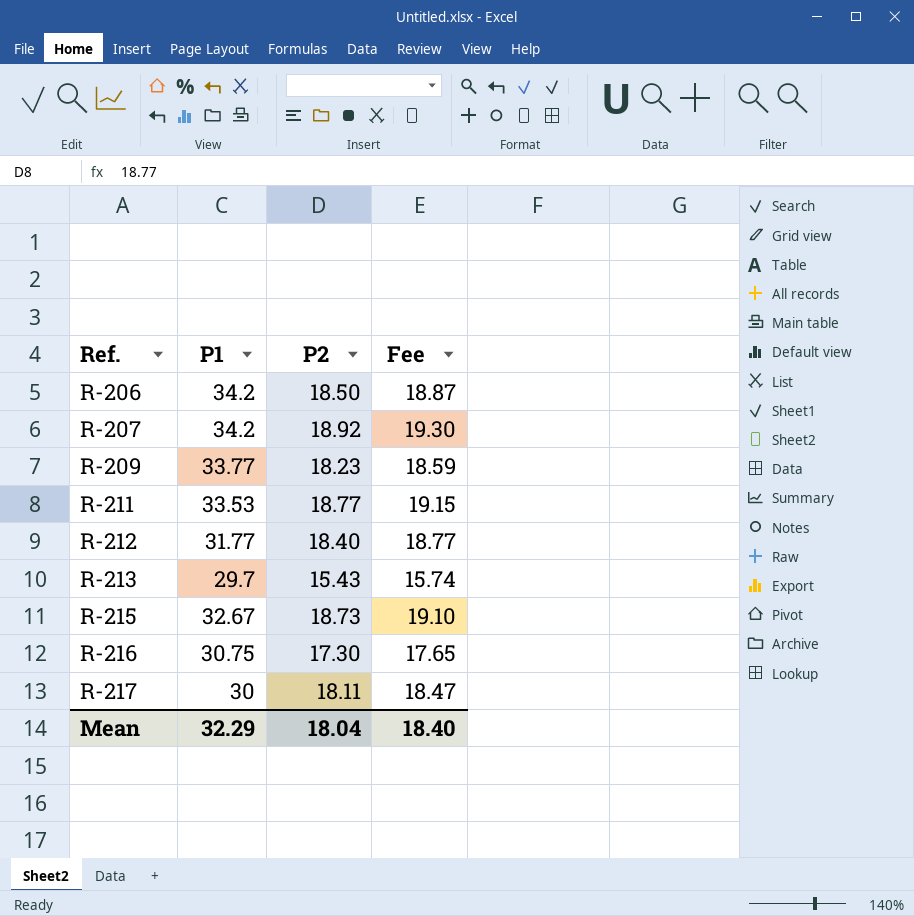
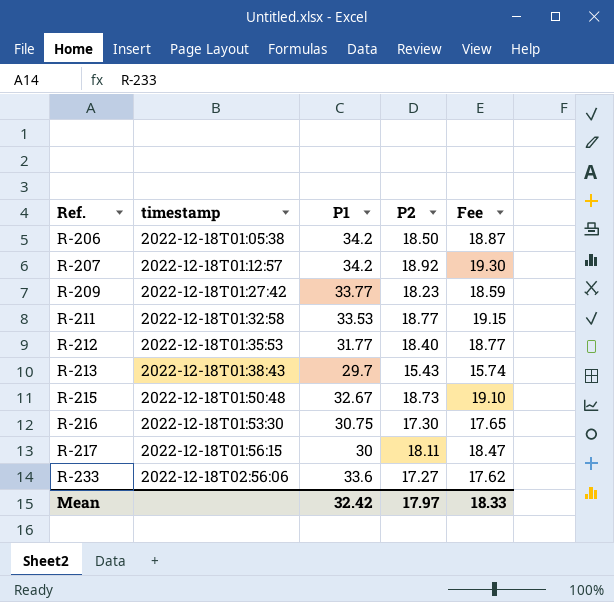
column timestamp | position: none -> 2
row R-233: none -> 2022-12-18T02:56:06 | 33.6 | 17.27 | 17.62
Mean | P1: 32.29 -> 32.42
Mean | P2: 18.04 -> 17.97
Mean | Fee: 18.40 -> 18.33

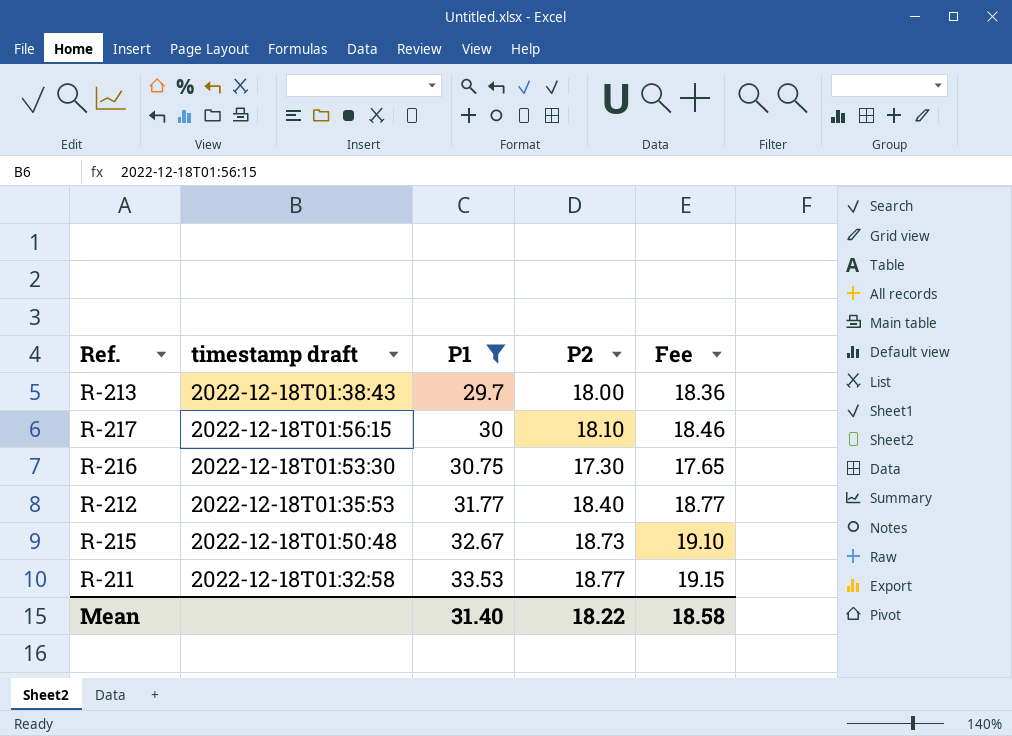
filter: none -> P1 <= 33.53
row order: Ref. ascending -> P1 ascending
column name: timestamp -> timestamp draft
R-213 | P2: 15.43 -> 18.00
R-213 | Fee: 15.74 -> 18.36
R-217 | P2: 18.11 -> 18.10
R-217 | Fee: 18.47 -> 18.46
Mean | P1: 32.42 -> 31.40
Mean | P2: 17.97 -> 18.22
Mean | Fee: 18.33 -> 18.58

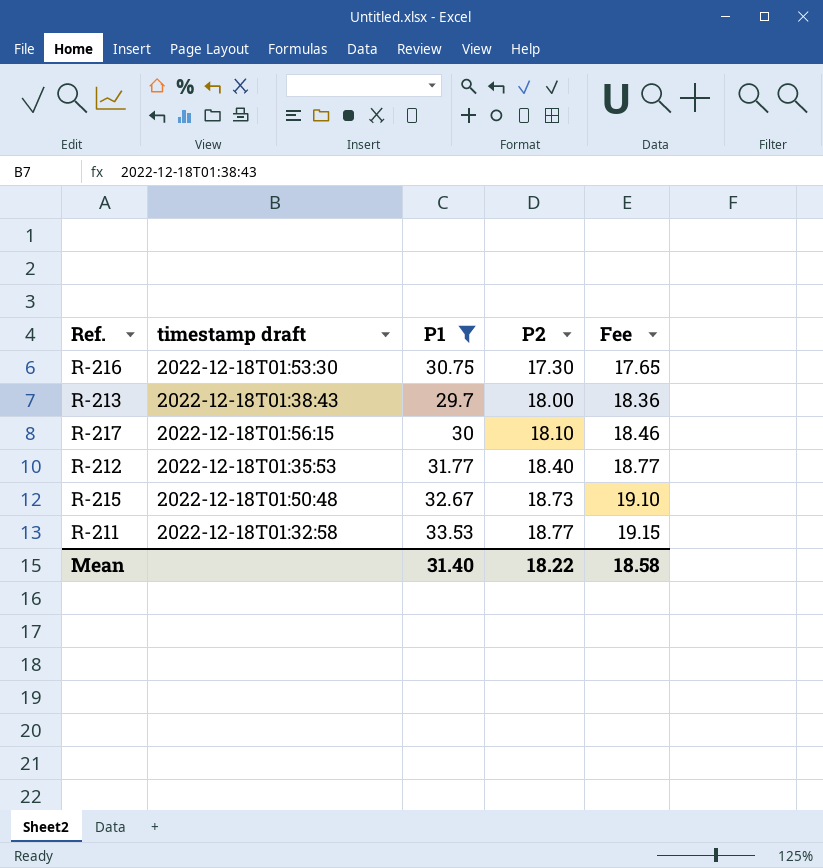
row order: P1 ascending -> P2 ascending

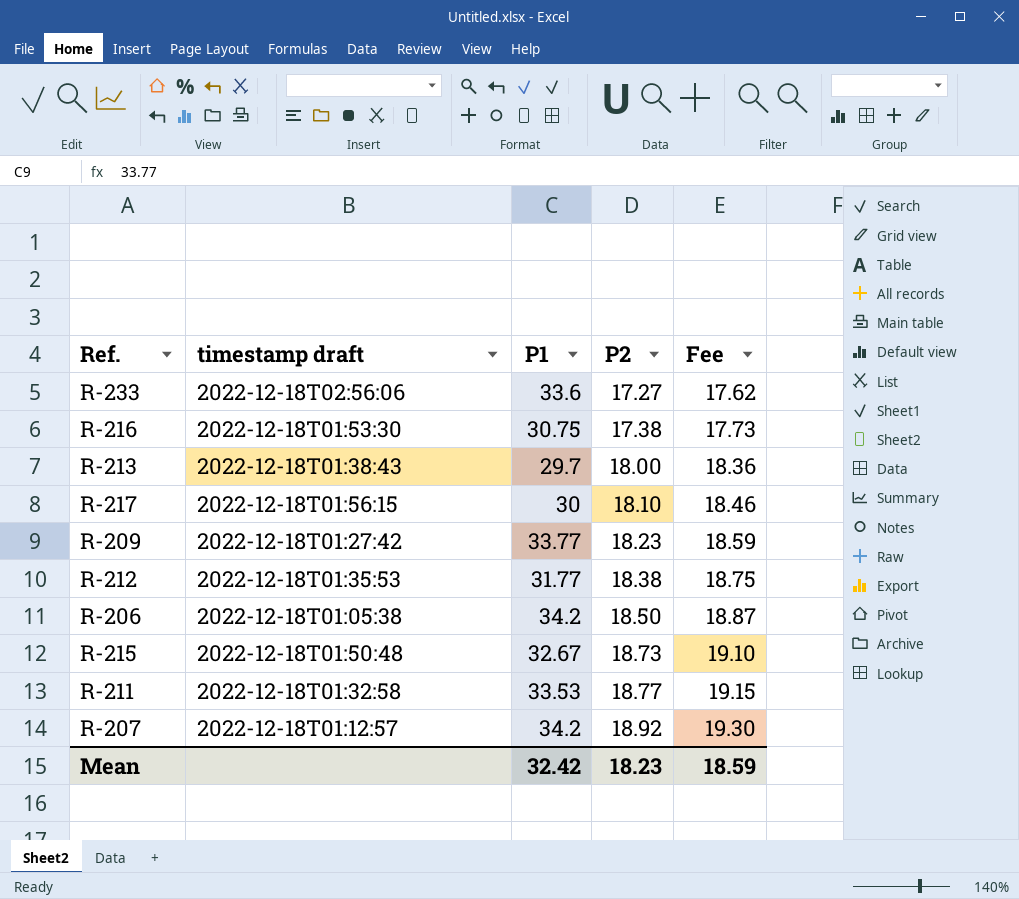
filter: P1 <= 33.53 -> none
R-216 | P2: 17.30 -> 17.38
R-216 | Fee: 17.65 -> 17.73
R-212 | P2: 18.40 -> 18.38
R-212 | Fee: 18.77 -> 18.75
Mean | P1: 31.40 -> 32.42
Mean | P2: 18.22 -> 18.23
Mean | Fee: 18.58 -> 18.59

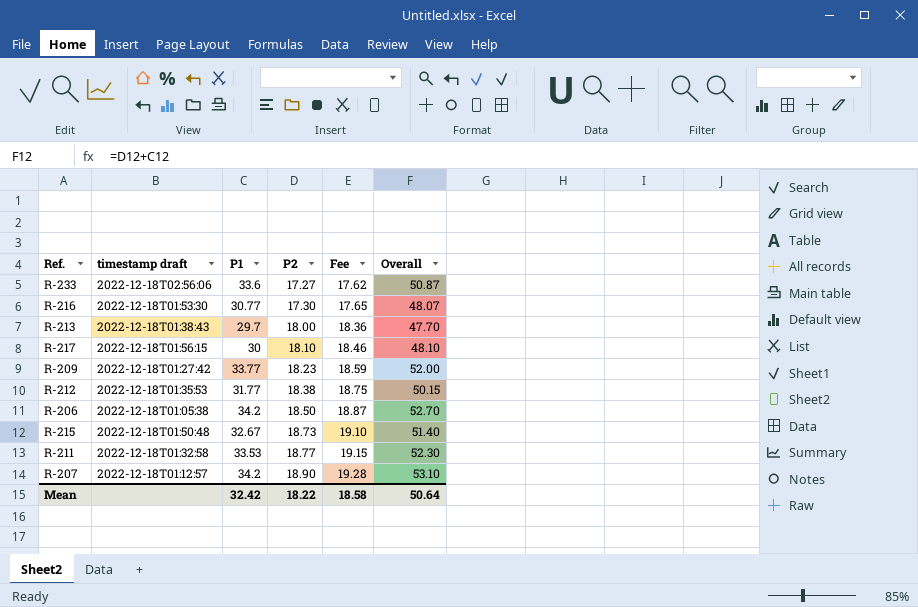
column Overall | formula: none -> [P1] + [P2]
R-216 | P1: 30.75 -> 30.77
R-216 | P2: 17.38 -> 17.30
R-216 | Fee: 17.73 -> 17.65
R-207 | P2: 18.92 -> 18.90
R-207 | Fee: 19.30 -> 19.28
Mean | P2: 18.23 -> 18.22
Mean | Fee: 18.59 -> 18.58

